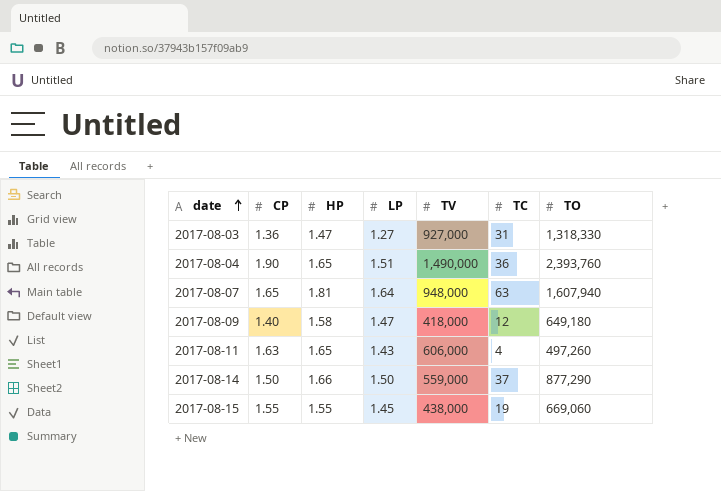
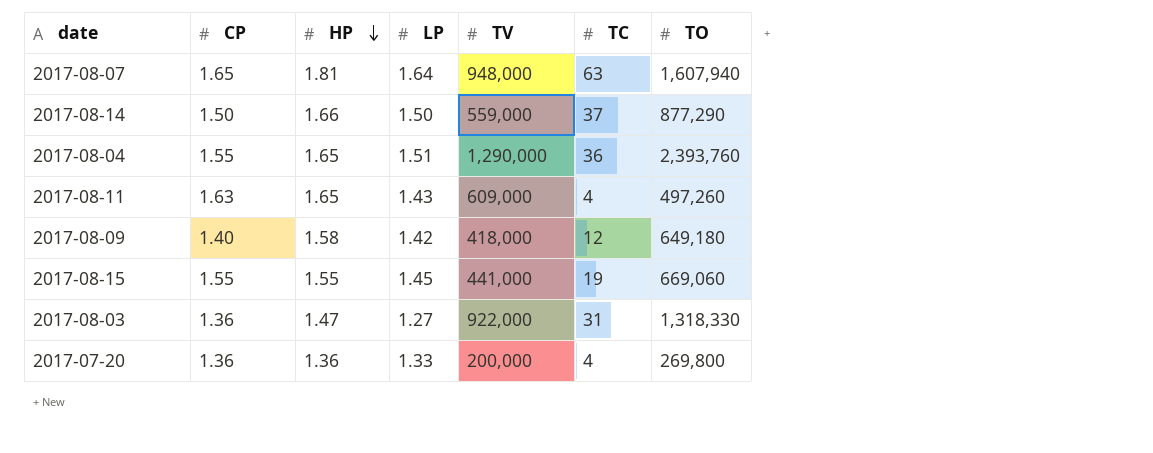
row order: date ascending -> HP descending
2017-08-04 | CP: 1.90 -> 1.55
2017-08-04 | TV: 1,490,000 -> 1,290,000
2017-08-11 | TV: 606,000 -> 609,000
2017-08-09 | LP: 1.47 -> 1.42
2017-08-15 | TV: 438,000 -> 441,000
2017-08-03 | TV: 927,000 -> 922,000
row 2017-07-20: none -> 1.36 | 1.36 | 1.33 | 200,000 | 4 | 269,800

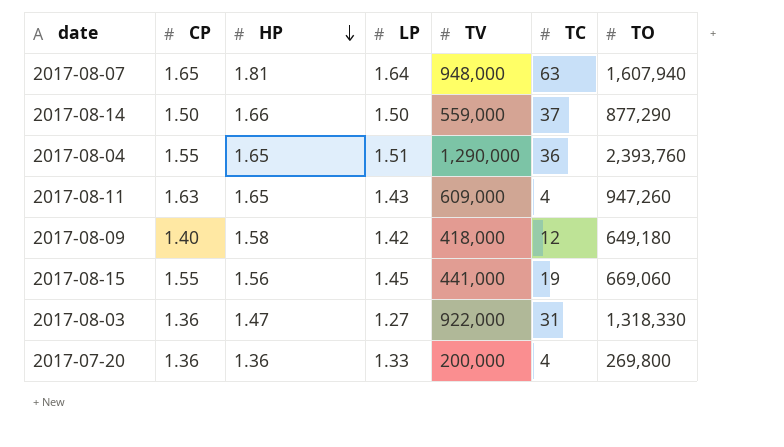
2017-08-11 | TO: 497,260 -> 947,260
2017-08-15 | HP: 1.55 -> 1.56

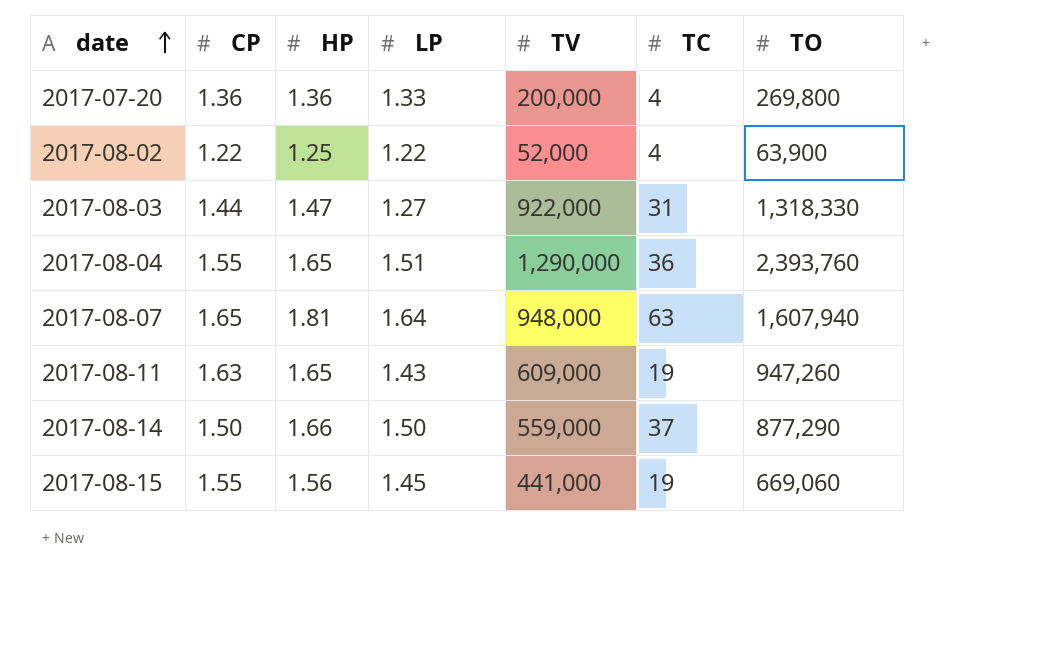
row order: HP descending -> date ascending
row 2017-08-09: 1.40 | 1.58 | 1.42 | 418,000 | 12 | 649,180 -> none
row 2017-08-02: none -> 1.22 | 1.25 | 1.22 | 52,000 | 4 | 63,900
2017-08-03 | CP: 1.36 -> 1.44
2017-08-11 | TC: 4 -> 19

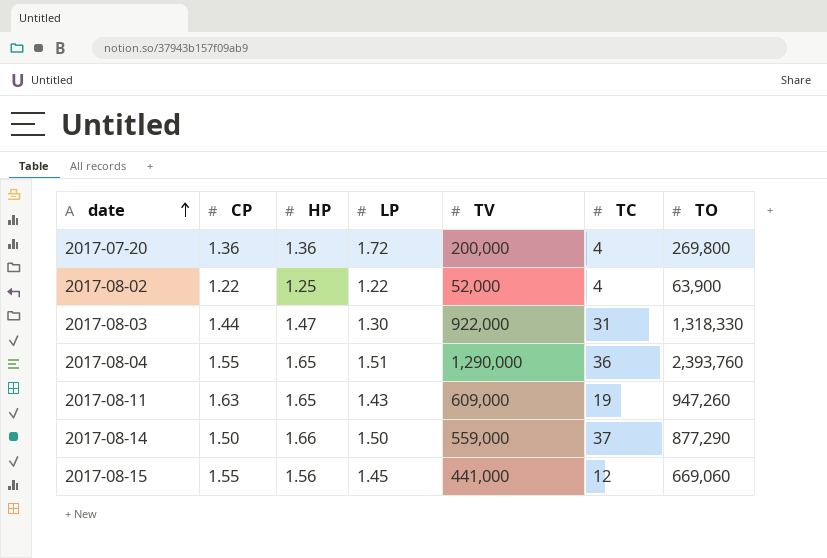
row 2017-08-07: 1.65 | 1.81 | 1.64 | 948,000 | 63 | 1,607,940 -> none
2017-07-20 | LP: 1.33 -> 1.72
2017-08-03 | LP: 1.27 -> 1.30
2017-08-15 | TC: 19 -> 12

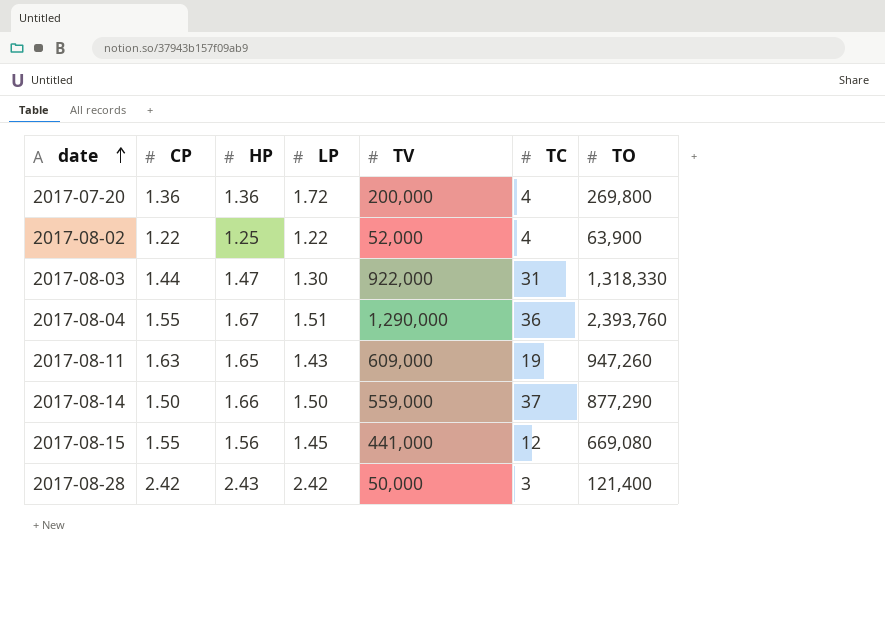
2017-08-04 | HP: 1.65 -> 1.67
2017-08-15 | TO: 669,060 -> 669,080
row 2017-08-28: none -> 2.42 | 2.43 | 2.42 | 50,000 | 3 | 121,400

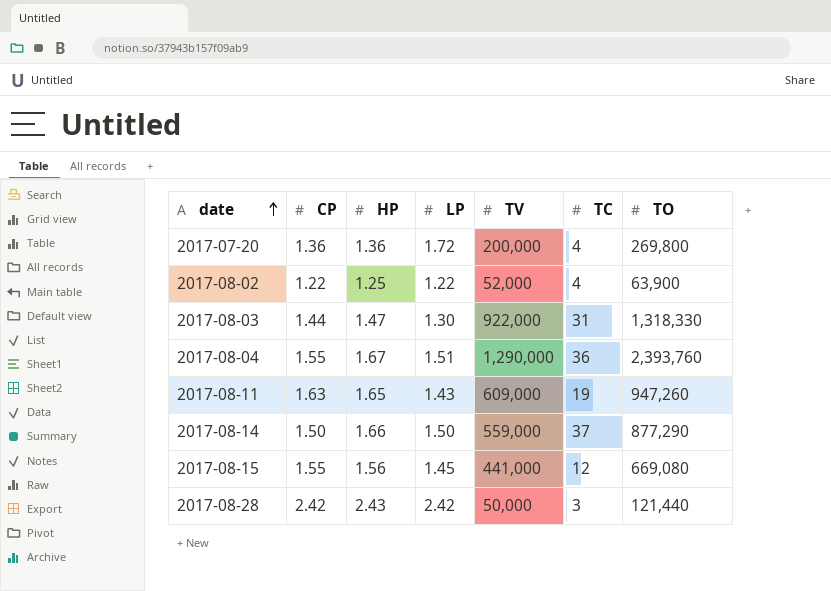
2017-08-28 | TO: 121,400 -> 121,440

